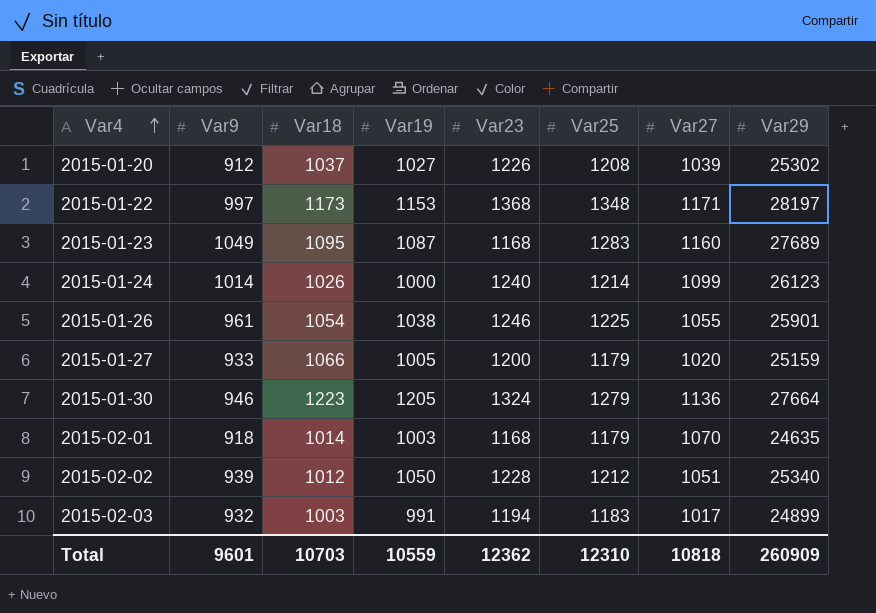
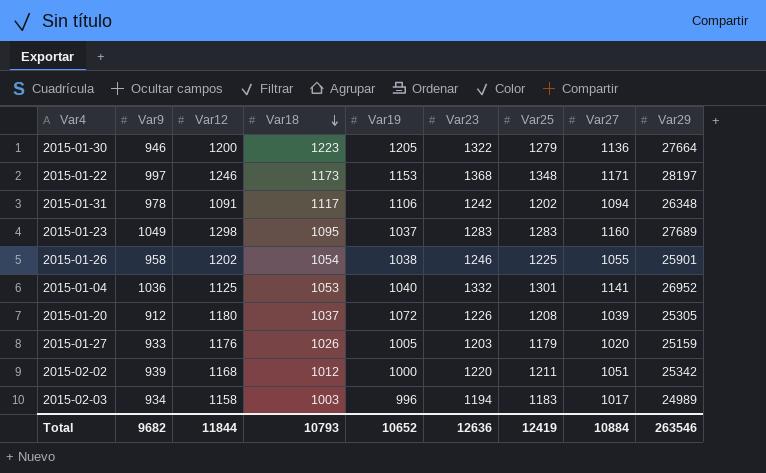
row order: Var4 ascending -> Var18 descending
column Var12 | position: none -> 3
row 2015-01-24: 1014 | 1026 | 1000 | 1240 | 1214 | 1099 | 26123 -> none
row 2015-02-01: 918 | 1014 | 1003 | 1168 | 1179 | 1070 | 24635 -> none
2015-01-30 | Var23: 1324 -> 1322
row 2015-01-31: none -> 978 | 1091 | 1117 | 1106 | 1242 | 1202 | 1094 | 26348
2015-01-23 | Var19: 1087 -> 1037
2015-01-23 | Var23: 1168 -> 1283
2015-01-26 | Var9: 961 -> 958
row 2015-01-04: none -> 1036 | 1125 | 1053 | 1040 | 1332 | 1301 | 1141 | 26952
2015-01-20 | Var19: 1027 -> 1072
2015-01-20 | Var29: 25302 -> 25305
2015-01-27 | Var18: 1066 -> 1026
2015-01-27 | Var23: 1200 -> 1203
2015-02-02 | Var19: 1050 -> 1000
2015-02-02 | Var23: 1228 -> 1220
2015-02-02 | Var25: 1212 -> 1211
2015-02-02 | Var29: 25340 -> 25342
2015-02-03 | Var9: 932 -> 934
2015-02-03 | Var19: 991 -> 996
2015-02-03 | Var29: 24899 -> 24989
Total | Var9: 9601 -> 9682
Total | Var18: 10703 -> 10793
Total | Var19: 10559 -> 10652
Total | Var23: 12362 -> 12636
Total | Var25: 12310 -> 12419
Total | Var27: 10818 -> 10884
Total | Var29: 260909 -> 263546

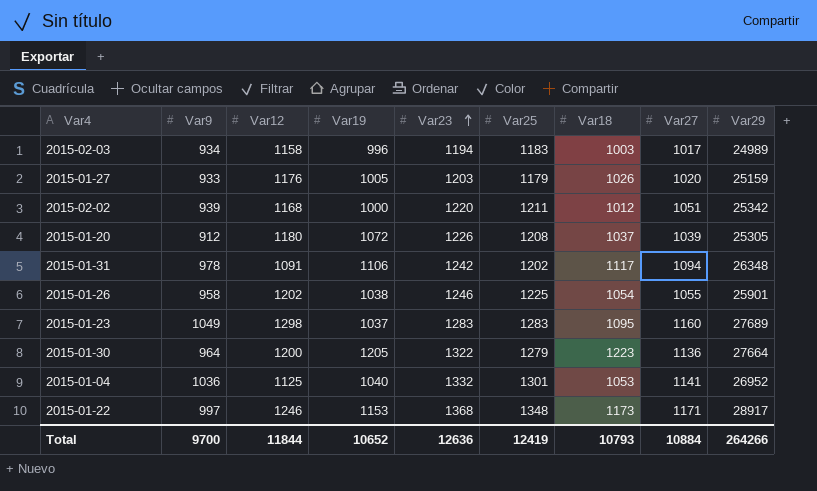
row order: Var18 descending -> Var23 ascending
column Var18 | position: 4 -> 7
2015-01-30 | Var9: 946 -> 964
2015-01-22 | Var29: 28197 -> 28917
Total | Var9: 9682 -> 9700
Total | Var29: 263546 -> 264266

